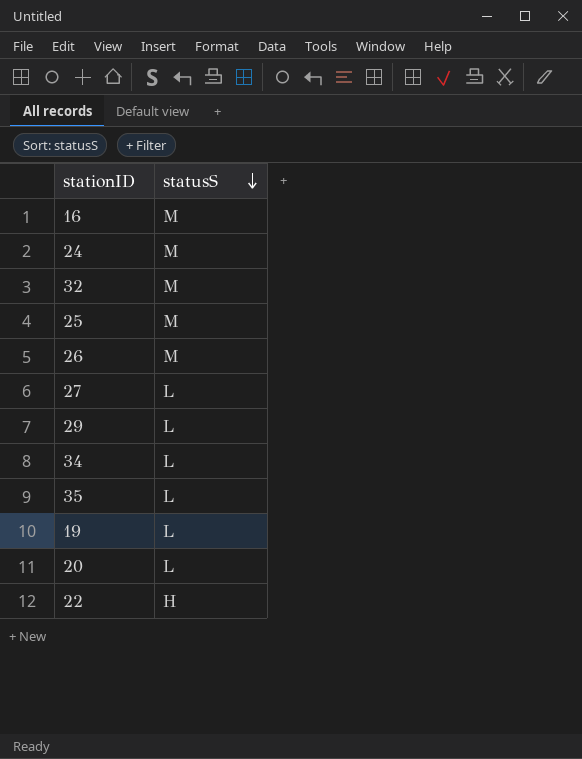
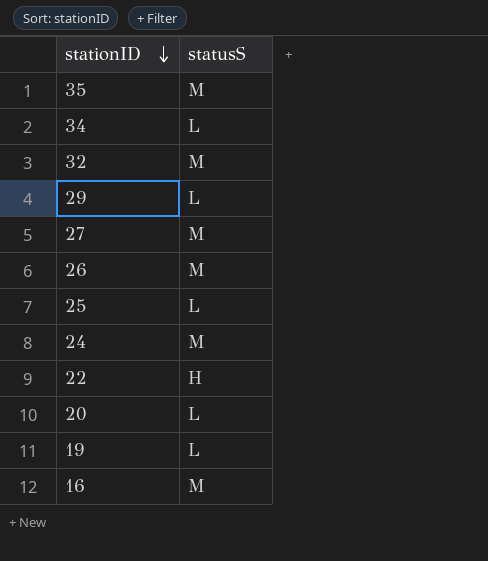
row order: statusS descending -> stationID descending
35 | statusS: L -> M
27 | statusS: L -> M
25 | statusS: M -> L

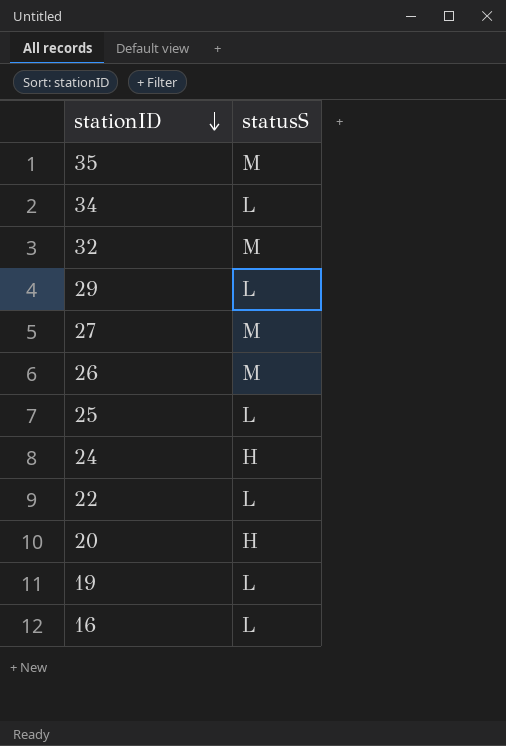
24 | statusS: M -> H
22 | statusS: H -> L
20 | statusS: L -> H
16 | statusS: M -> L

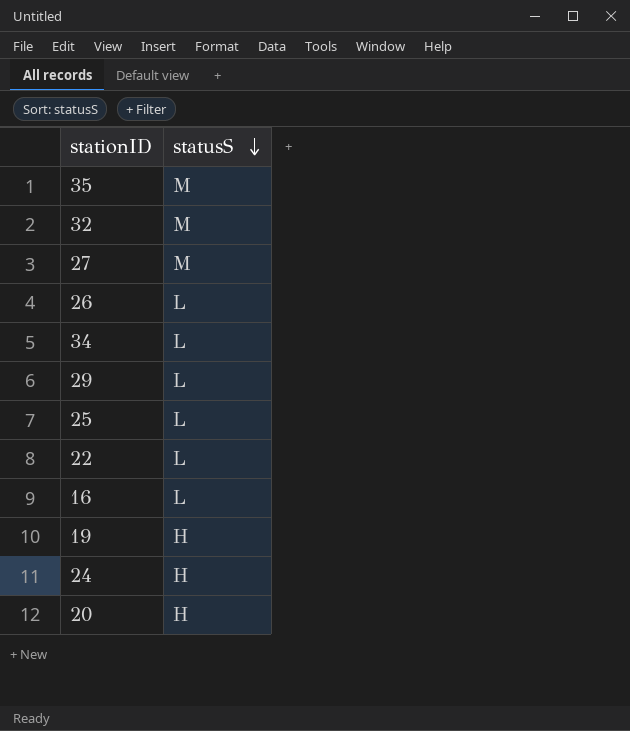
row order: stationID descending -> statusS descending
26 | statusS: M -> L
19 | statusS: L -> H

